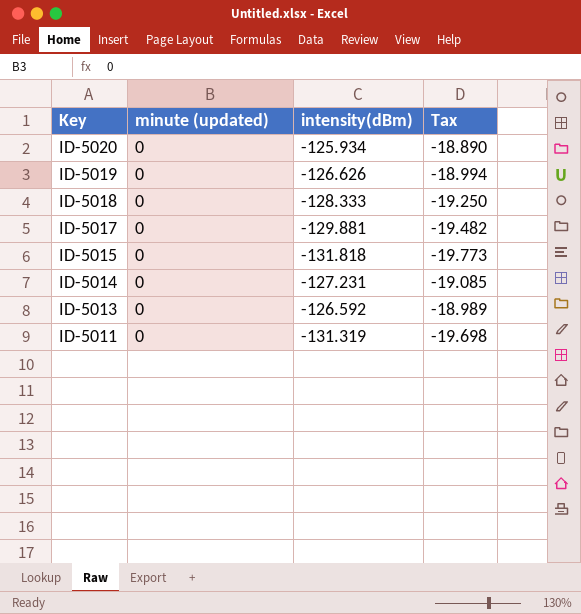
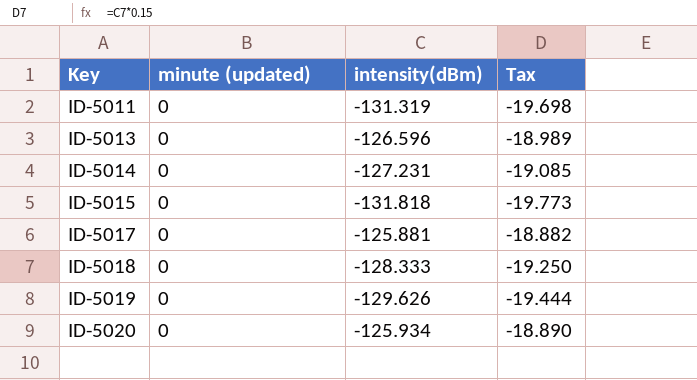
row order: Key descending -> Key ascending
ID-5013 | intensity(dBm): -126.592 -> -126.596
ID-5017 | intensity(dBm): -129.881 -> -125.881
ID-5017 | Tax: -19.482 -> -18.882
ID-5019 | intensity(dBm): -126.626 -> -129.626
ID-5019 | Tax: -18.994 -> -19.444

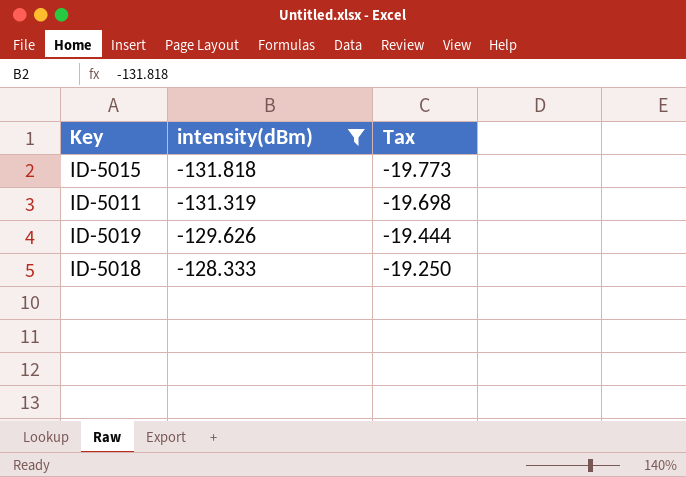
filter: none -> intensity(dBm) <= -128.333
row order: Key ascending -> intensity(dBm) ascending
column minute (updated) | position: 2 -> none

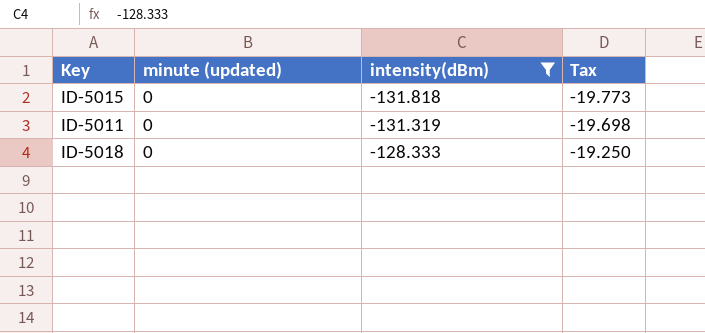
column minute (updated) | position: none -> 2
row ID-5019: -129.626 | -19.444 -> none

